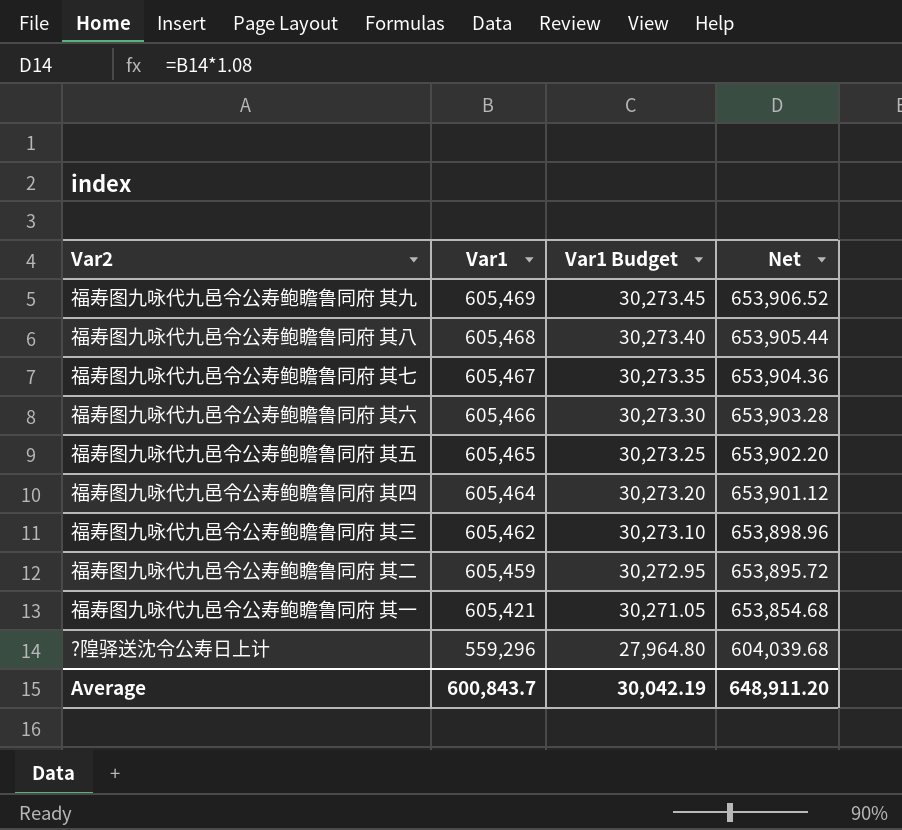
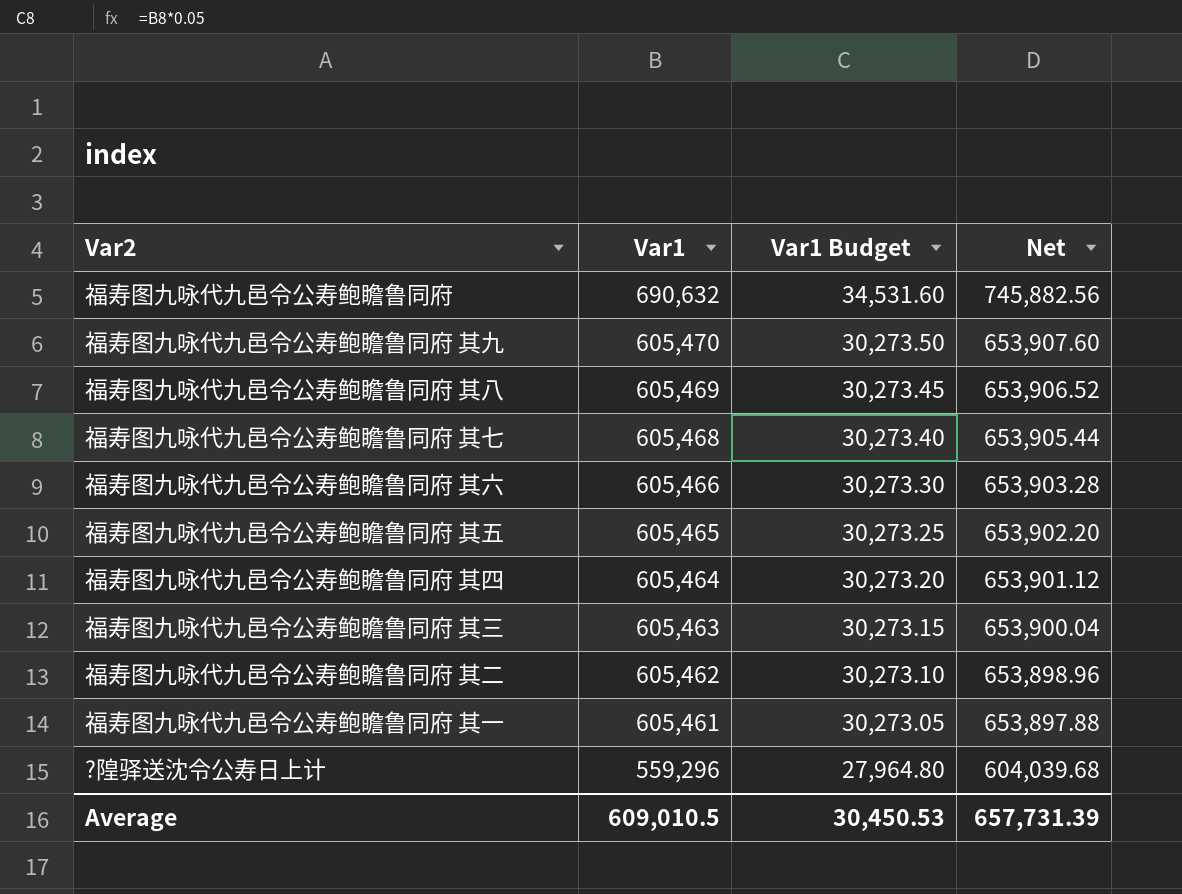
row 福寿图九咏代九邑令公寿鲍瞻鲁同府: none -> 690,632 | 34,531.60 | 745,882.56
福寿图九咏代九邑令公寿鲍瞻鲁同府 其九 | Var1: 605,469 -> 605,470
福寿图九咏代九邑令公寿鲍瞻鲁同府 其九 | Var1 Budget: 30,273.45 -> 30,273.50
福寿图九咏代九邑令公寿鲍瞻鲁同府 其九 | Net: 653,906.52 -> 653,907.60
福寿图九咏代九邑令公寿鲍瞻鲁同府 其八 | Var1: 605,468 -> 605,469
福寿图九咏代九邑令公寿鲍瞻鲁同府 其八 | Var1 Budget: 30,273.40 -> 30,273.45
福寿图九咏代九邑令公寿鲍瞻鲁同府 其八 | Net: 653,905.44 -> 653,906.52
福寿图九咏代九邑令公寿鲍瞻鲁同府 其七 | Var1: 605,467 -> 605,468
福寿图九咏代九邑令公寿鲍瞻鲁同府 其七 | Var1 Budget: 30,273.35 -> 30,273.40
福寿图九咏代九邑令公寿鲍瞻鲁同府 其七 | Net: 653,904.36 -> 653,905.44
福寿图九咏代九邑令公寿鲍瞻鲁同府 其三 | Var1: 605,462 -> 605,463
福寿图九咏代九邑令公寿鲍瞻鲁同府 其三 | Var1 Budget: 30,273.10 -> 30,273.15
福寿图九咏代九邑令公寿鲍瞻鲁同府 其三 | Net: 653,898.96 -> 653,900.04
福寿图九咏代九邑令公寿鲍瞻鲁同府 其二 | Var1: 605,459 -> 605,462
福寿图九咏代九邑令公寿鲍瞻鲁同府 其二 | Var1 Budget: 30,272.95 -> 30,273.10
福寿图九咏代九邑令公寿鲍瞻鲁同府 其二 | Net: 653,895.72 -> 653,898.96
福寿图九咏代九邑令公寿鲍瞻鲁同府 其一 | Var1: 605,421 -> 605,461
福寿图九咏代九邑令公寿鲍瞻鲁同府 其一 | Var1 Budget: 30,271.05 -> 30,273.05
福寿图九咏代九邑令公寿鲍瞻鲁同府 其一 | Net: 653,854.68 -> 653,897.88
Average | Var1: 600,843.7 -> 609,010.5
Average | Var1 Budget: 30,042.19 -> 30,450.53
Average | Net: 648,911.20 -> 657,731.39

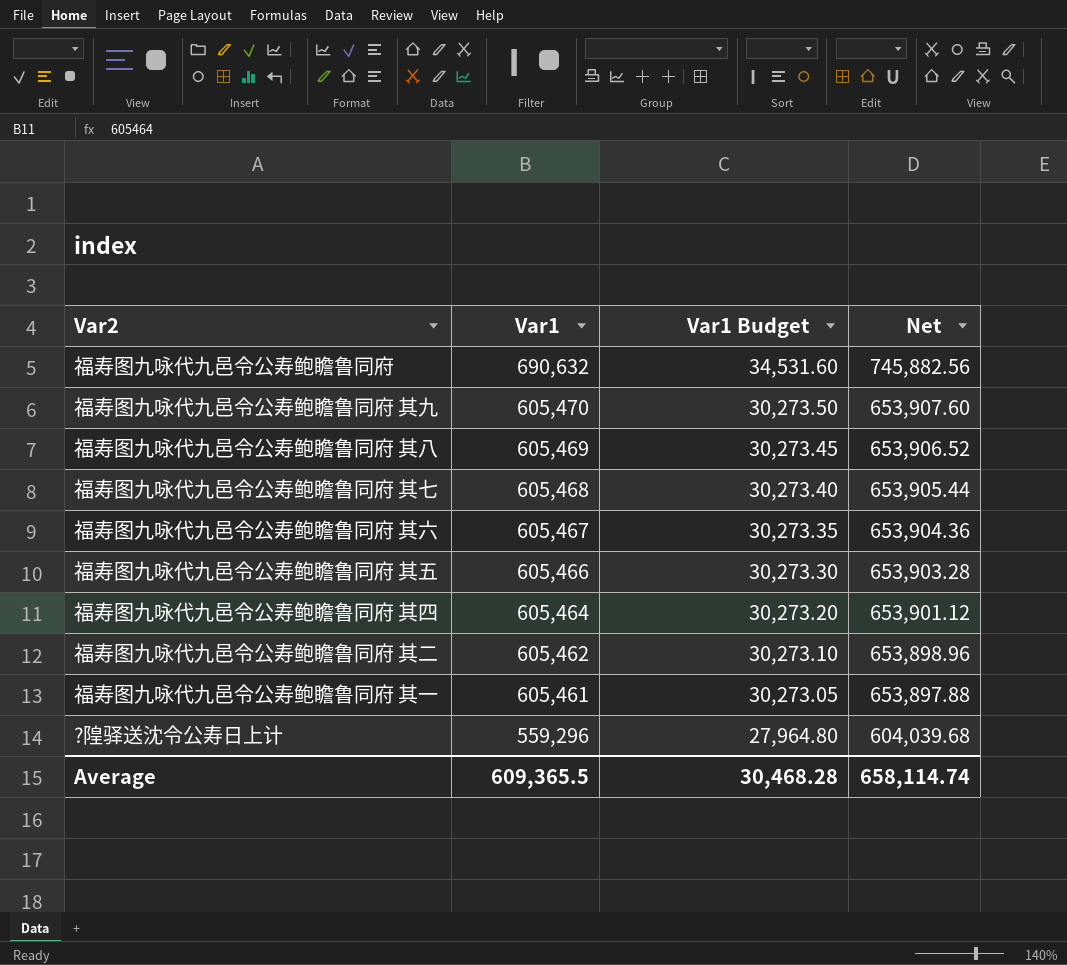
row 福寿图九咏代九邑令公寿鲍瞻鲁同府 其三: 605,463 | 30,273.15 | 653,900.04 -> none
福寿图九咏代九邑令公寿鲍瞻鲁同府 其六 | Var1: 605,466 -> 605,467
福寿图九咏代九邑令公寿鲍瞻鲁同府 其六 | Var1 Budget: 30,273.30 -> 30,273.35
福寿图九咏代九邑令公寿鲍瞻鲁同府 其六 | Net: 653,903.28 -> 653,904.36
福寿图九咏代九邑令公寿鲍瞻鲁同府 其五 | Var1: 605,465 -> 605,466
福寿图九咏代九邑令公寿鲍瞻鲁同府 其五 | Var1 Budget: 30,273.25 -> 30,273.30
福寿图九咏代九邑令公寿鲍瞻鲁同府 其五 | Net: 653,902.20 -> 653,903.28
Average | Var1: 609,010.5 -> 609,365.5
Average | Var1 Budget: 30,450.53 -> 30,468.28
Average | Net: 657,731.39 -> 658,114.74

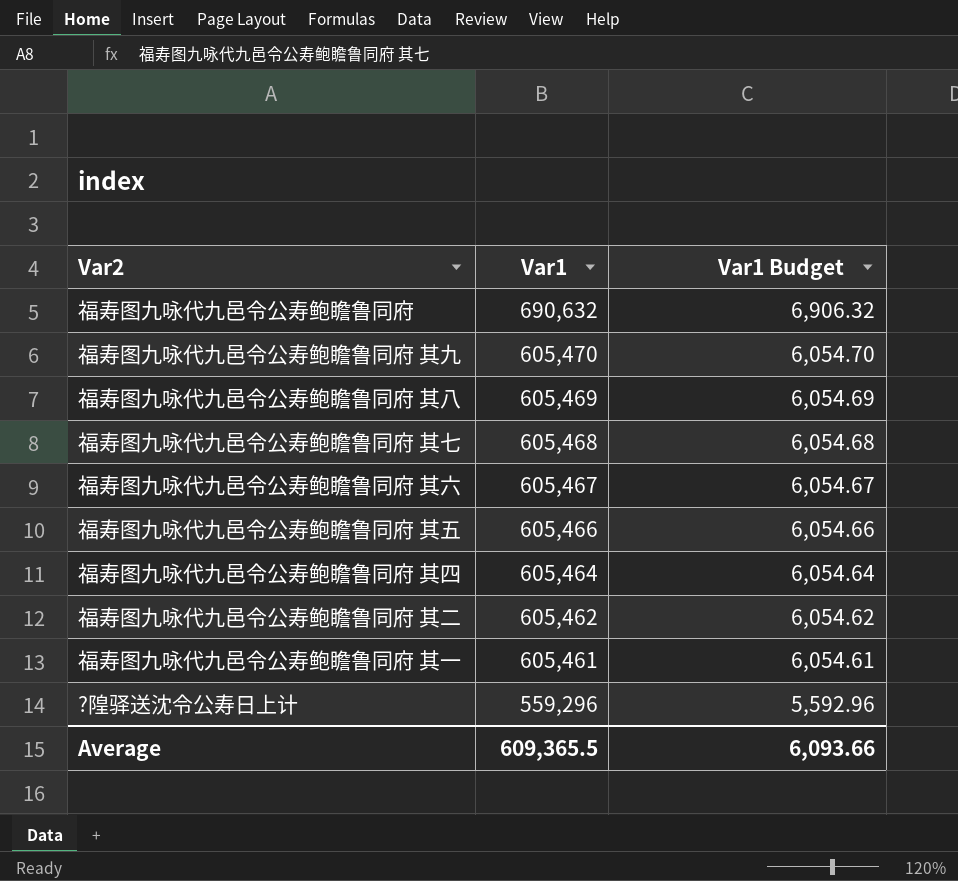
column Net | formula: [Var1] * 1.08 -> none
column Var1 Budget | formula: [Var1] * 0.05 -> [Var1] * 0.01
Average | Var1 Budget: 30,468.28 -> 6,093.66

